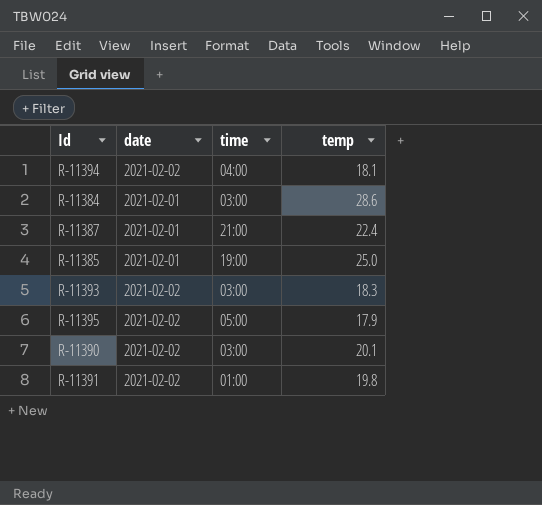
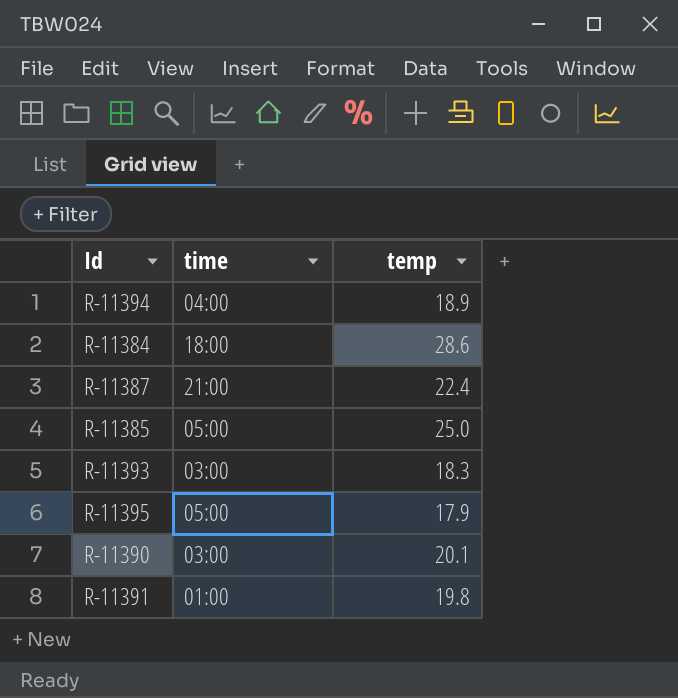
column date | position: 2 -> none
R-11394 | temp: 18.1 -> 18.9
R-11384 | time: 03:00 -> 18:00
R-11385 | time: 19:00 -> 05:00

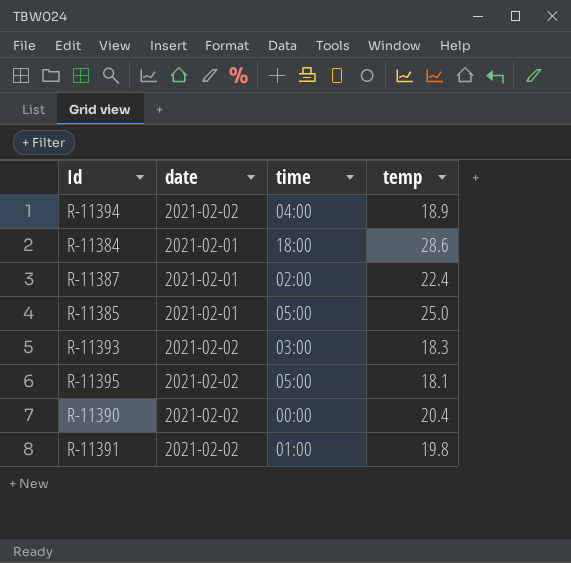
column date | position: none -> 2
R-11387 | time: 21:00 -> 02:00
R-11395 | temp: 17.9 -> 18.1
R-11390 | time: 03:00 -> 00:00
R-11390 | temp: 20.1 -> 20.4

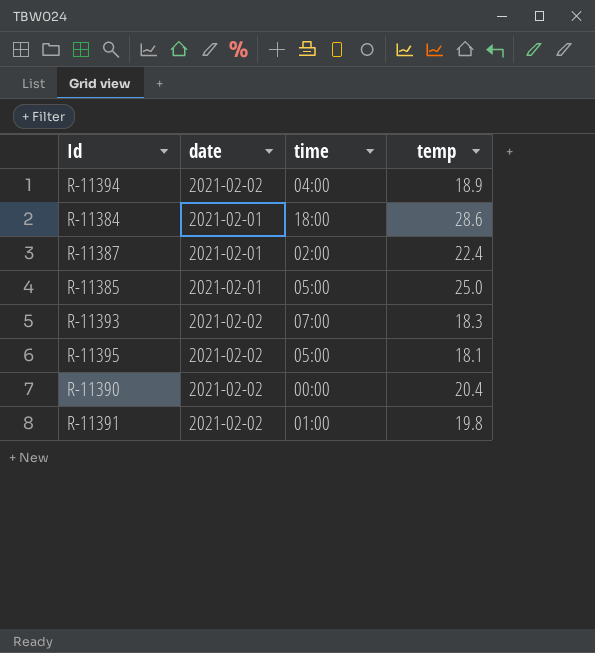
R-11393 | time: 03:00 -> 07:00

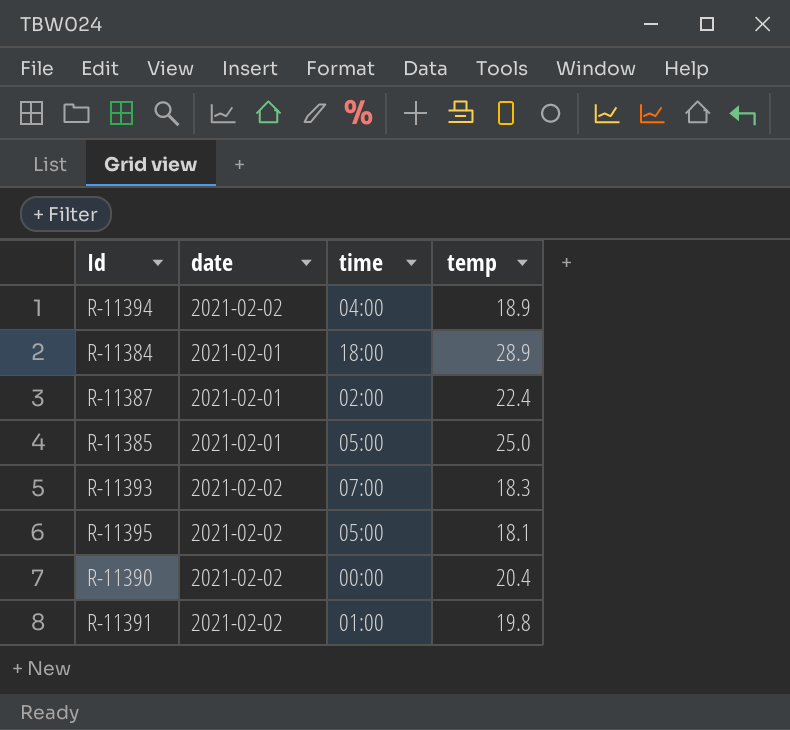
R-11384 | temp: 28.6 -> 28.9

